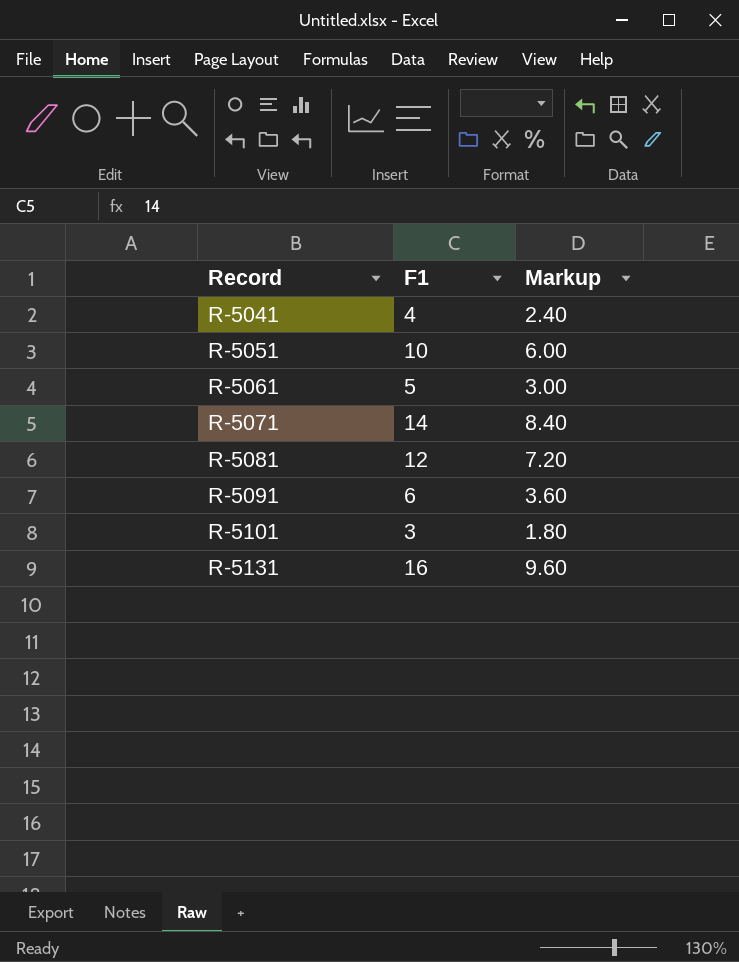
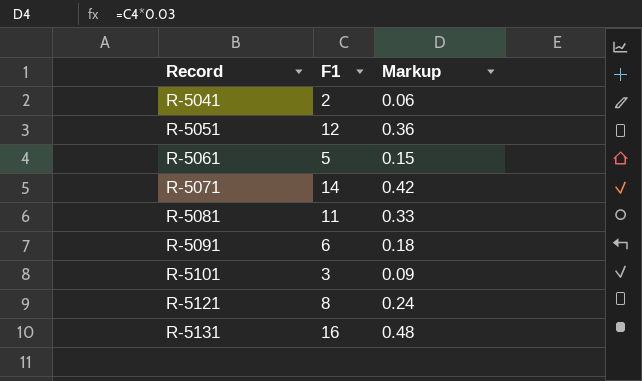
column Markup | formula: [F1] * 0.6 -> [F1] * 0.03
R-5041 | F1: 4 -> 2
R-5051 | F1: 10 -> 12
R-5081 | F1: 12 -> 11
row R-5121: none -> 8 | 0.24

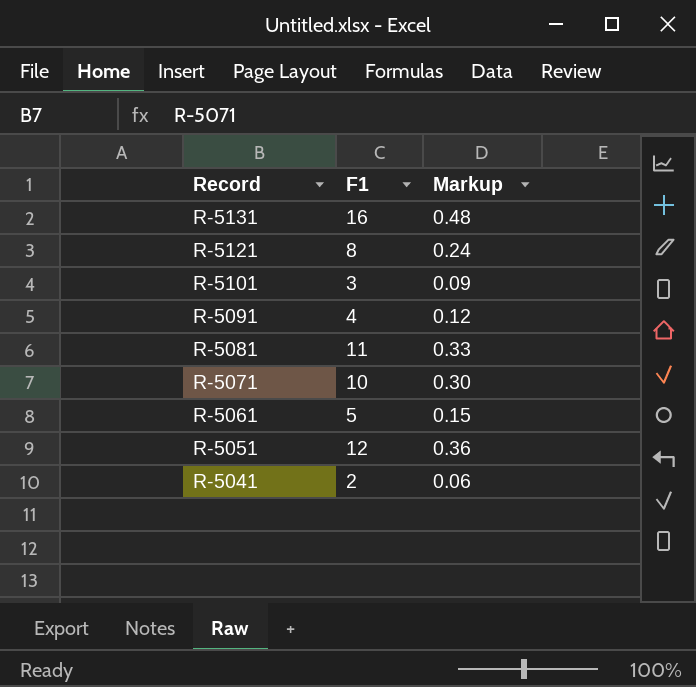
row order: Record ascending -> Record descending
R-5091 | F1: 6 -> 4
R-5091 | Markup: 0.18 -> 0.12
R-5071 | F1: 14 -> 10
R-5071 | Markup: 0.42 -> 0.30

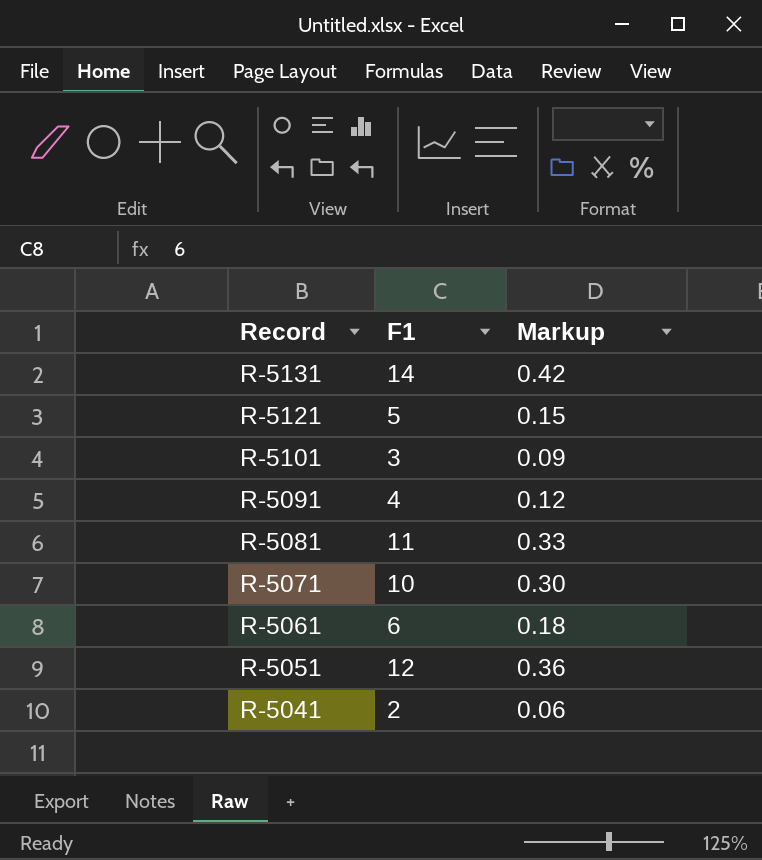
R-5131 | F1: 16 -> 14
R-5131 | Markup: 0.48 -> 0.42
R-5121 | F1: 8 -> 5
R-5121 | Markup: 0.24 -> 0.15
R-5061 | F1: 5 -> 6
R-5061 | Markup: 0.15 -> 0.18

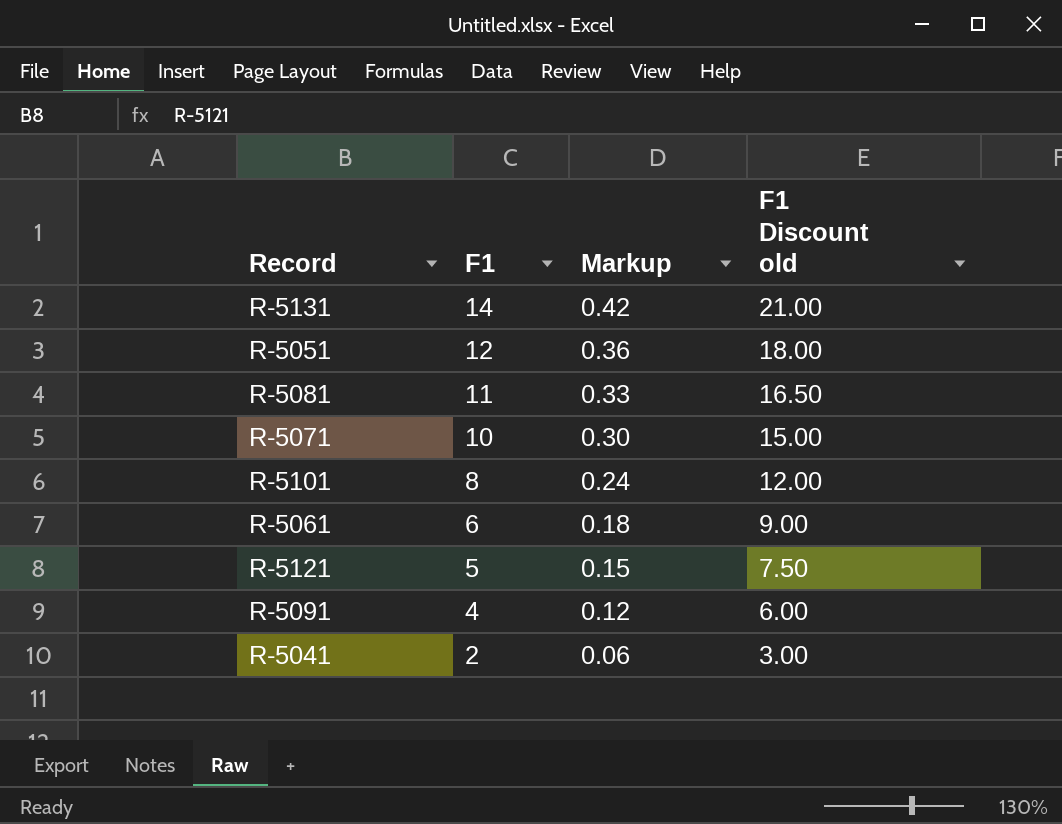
row order: Record descending -> F1 descending
column F1 Discount old | formula: none -> [F1] * 1.5
R-5101 | F1: 3 -> 8
R-5101 | Markup: 0.09 -> 0.24

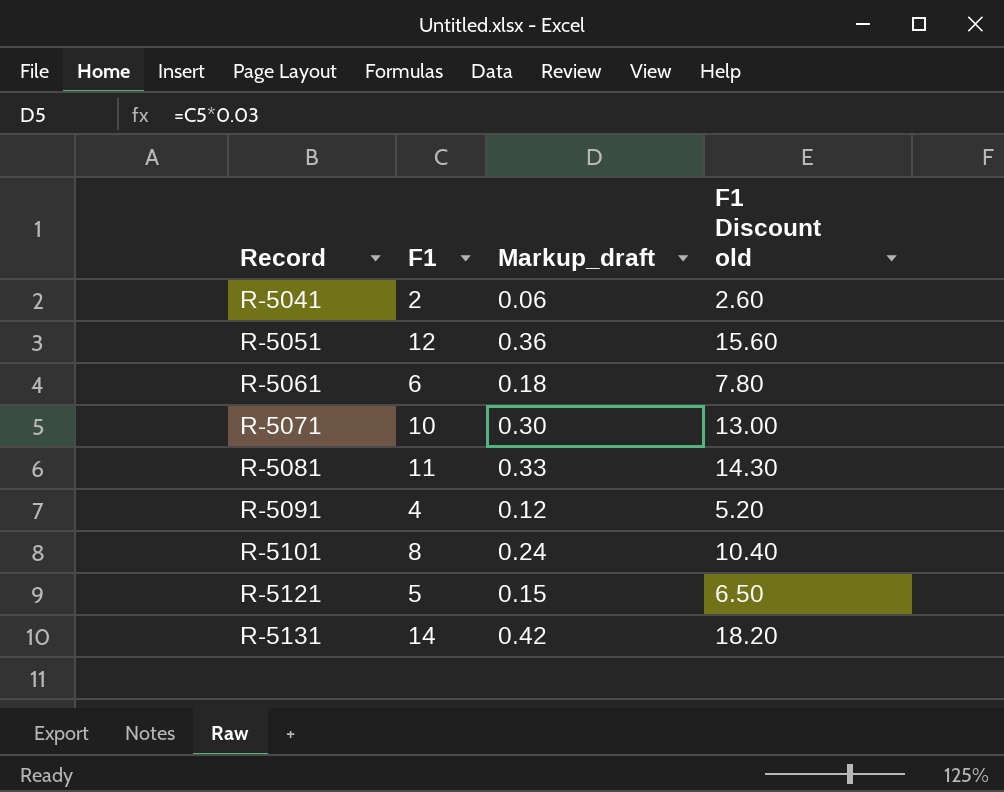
row order: F1 descending -> Record ascending
column name: Markup -> Markup_draft
column F1 Discount old | formula: [F1] * 1.5 -> [F1] * 1.3

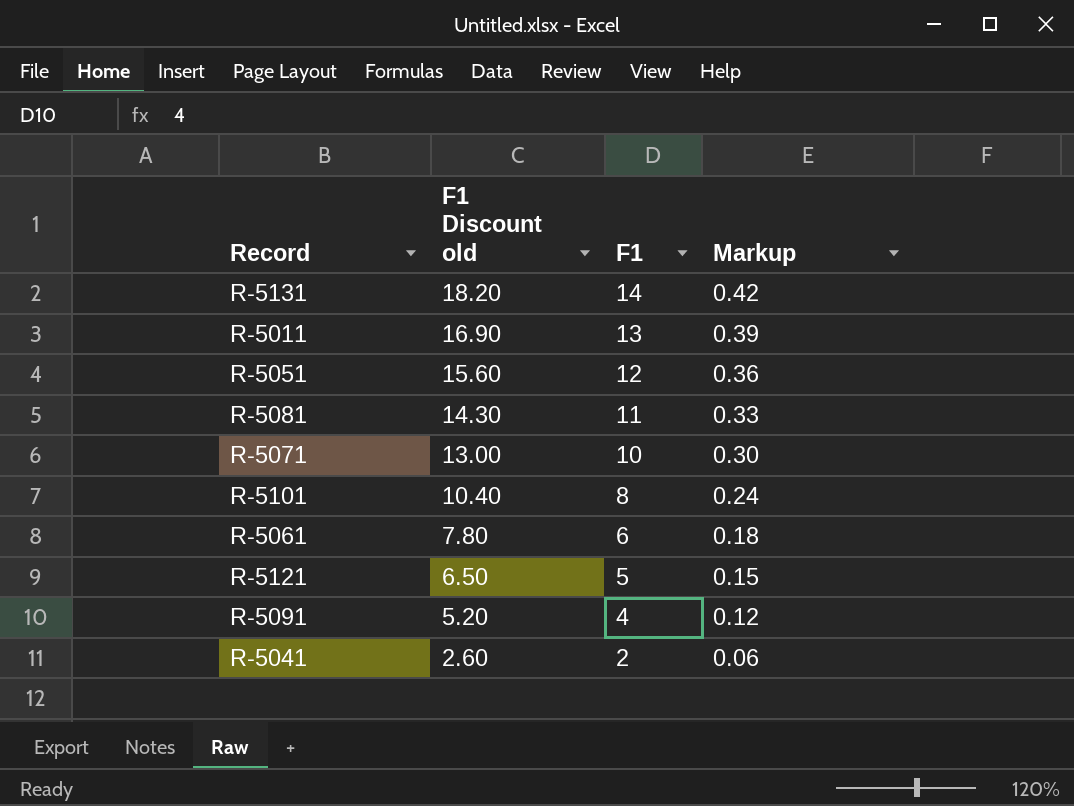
row order: Record ascending -> F1 Discount old descending
column F1 Discount old | position: 4 -> 2
column name: Markup_draft -> Markup
row R-5011: none -> 16.90 | 13 | 0.39

